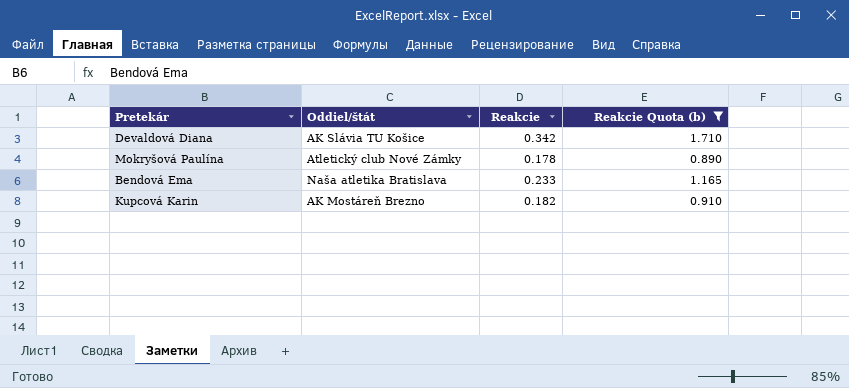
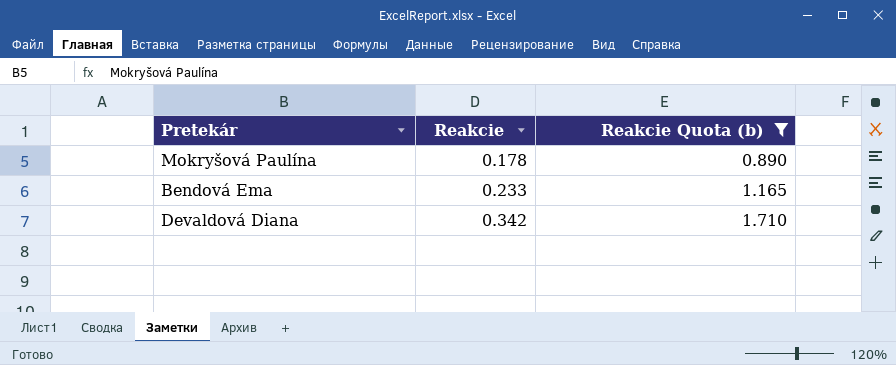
row order: none -> Reakcie ascending
column Oddiel/štát | position: 2 -> none
row Kupcová Karin: AK Mostáreň Brezno | 0.182 | 0.910 -> none

